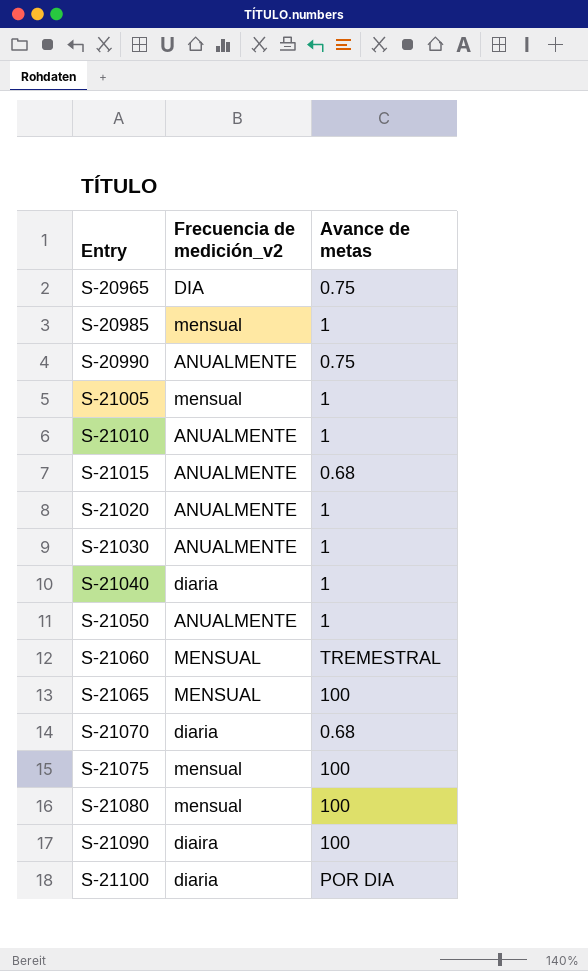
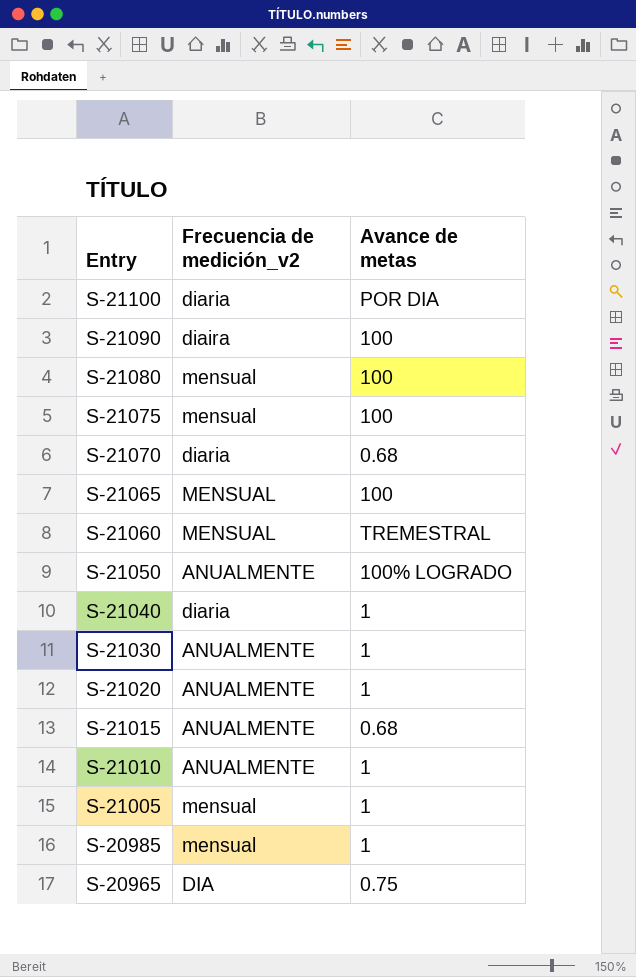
row order: Entry ascending -> Entry descending
row S-20990: ANUALMENTE | 0.75 -> none
S-21050 | Avance de metas: 1 -> 100% LOGRADO

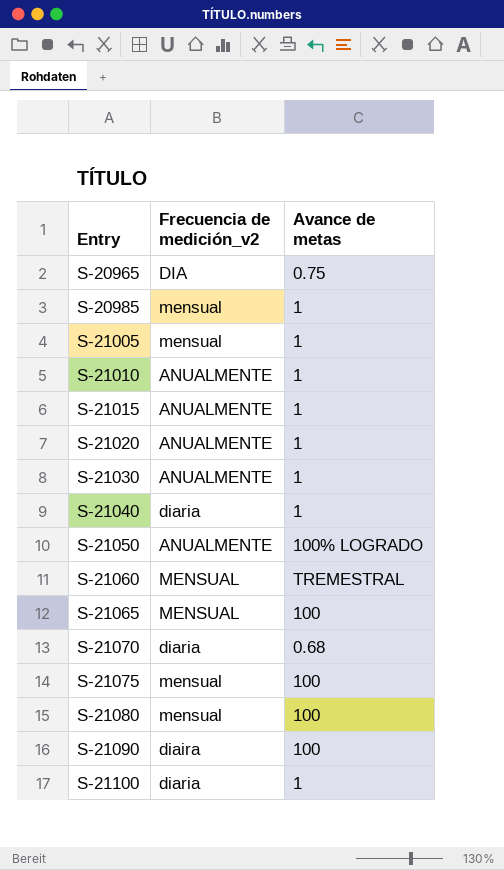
row order: Entry descending -> Entry ascending
S-21015 | Avance de metas: 0.68 -> 1
S-21100 | Avance de metas: POR DIA -> 1

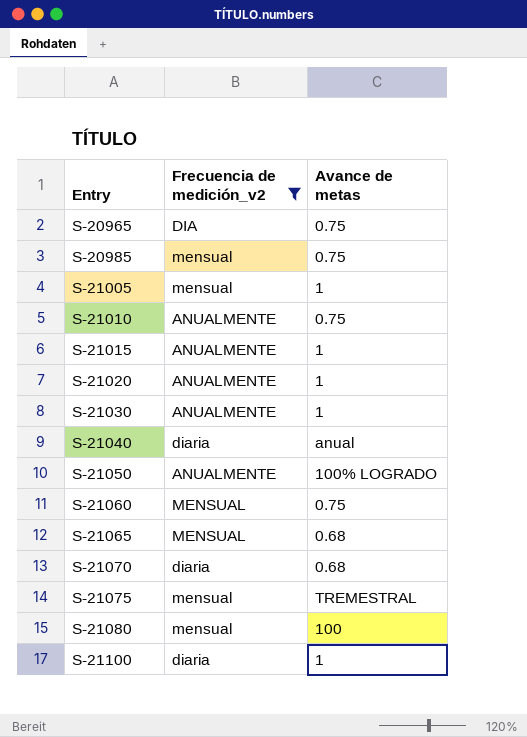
filter: none -> Frecuencia de medición_v2 != diaira
S-20985 | Avance de metas: 1 -> 0.75
S-21010 | Avance de metas: 1 -> 0.75
S-21040 | Avance de metas: 1 -> anual
S-21060 | Avance de metas: TREMESTRAL -> 0.75
S-21065 | Avance de metas: 100 -> 0.68
S-21075 | Avance de metas: 100 -> TREMESTRAL

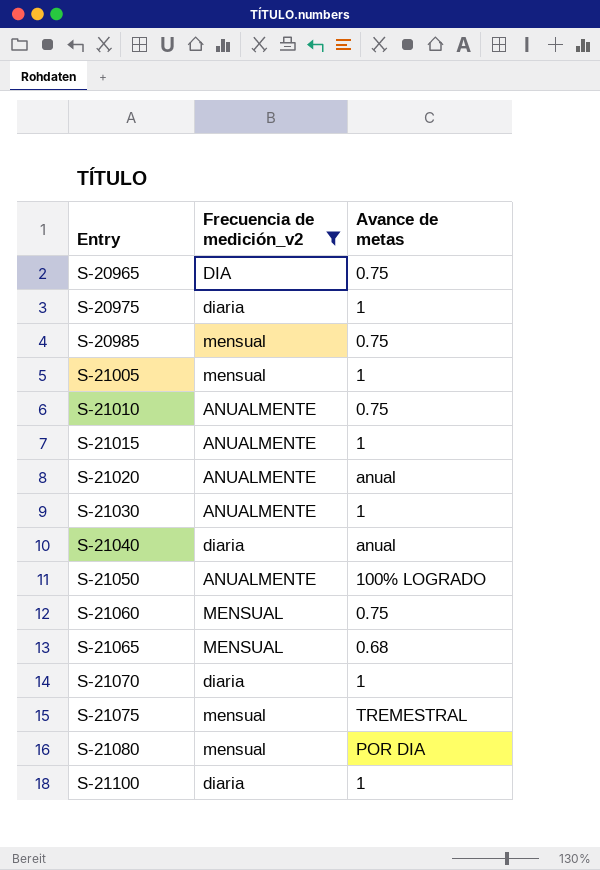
row S-20975: none -> diaria | 1
S-21020 | Avance de metas: 1 -> anual
S-21070 | Avance de metas: 0.68 -> 1
S-21080 | Avance de metas: 100 -> POR DIA

